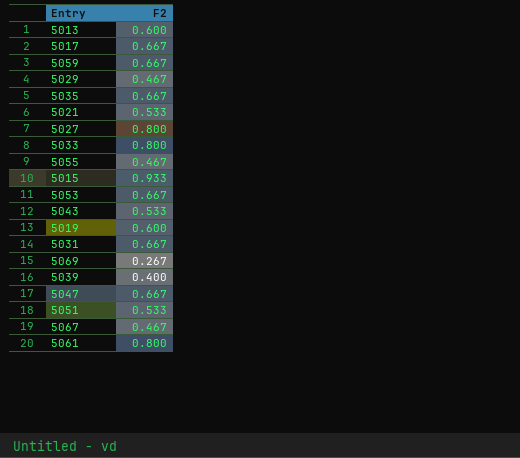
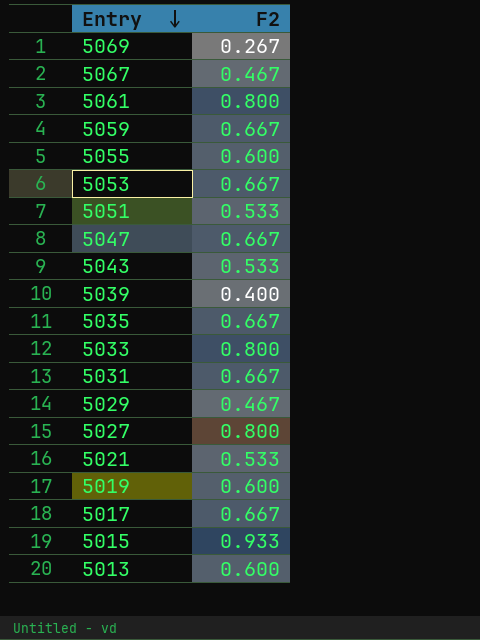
row order: none -> Entry descending
5055 | F2: 0.467 -> 0.600

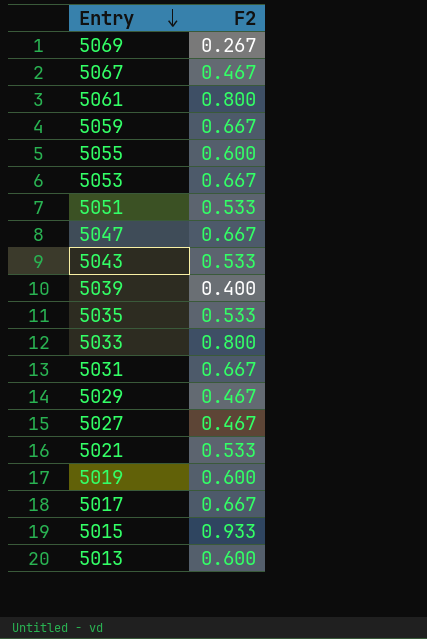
5035 | F2: 0.667 -> 0.533
5027 | F2: 0.800 -> 0.467

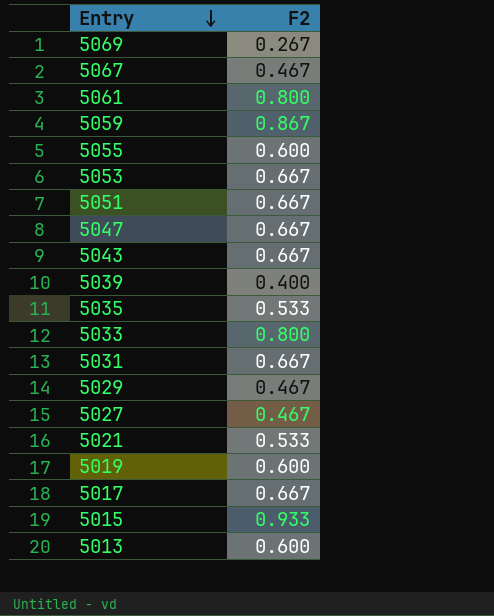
5059 | F2: 0.667 -> 0.867
5051 | F2: 0.533 -> 0.667
5043 | F2: 0.533 -> 0.667

